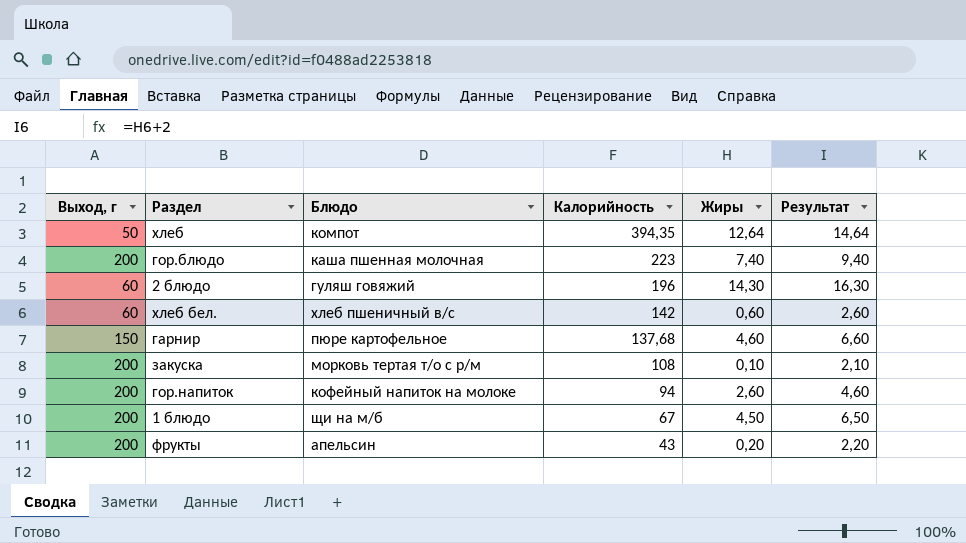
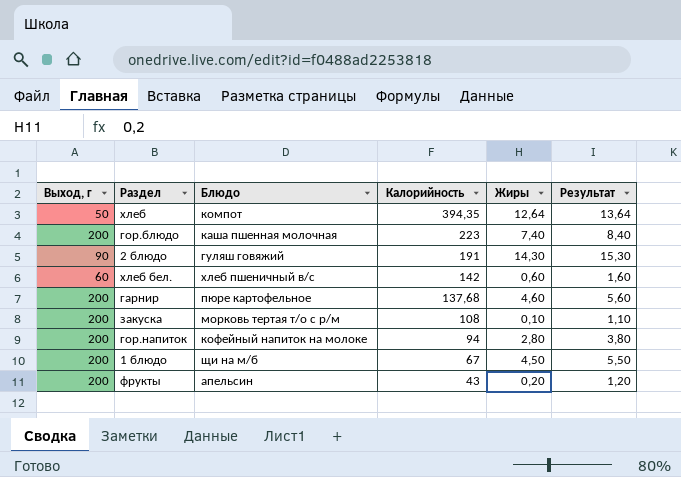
column Результат | formula: [Жиры] + 2 -> [Жиры] + 1
2 блюдо | Выход, г: 60 -> 90
2 блюдо | Калорийность: 196 -> 191
гарнир | Выход, г: 150 -> 200
гор.напиток | Жиры: 2,60 -> 2,80

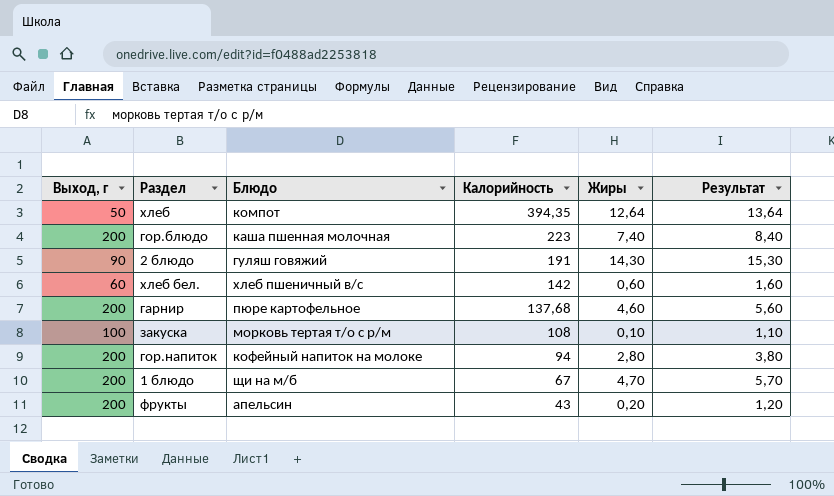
закуска | Выход, г: 200 -> 100
1 блюдо | Жиры: 4,50 -> 4,70
1 блюдо | Результат: 5,50 -> 5,70

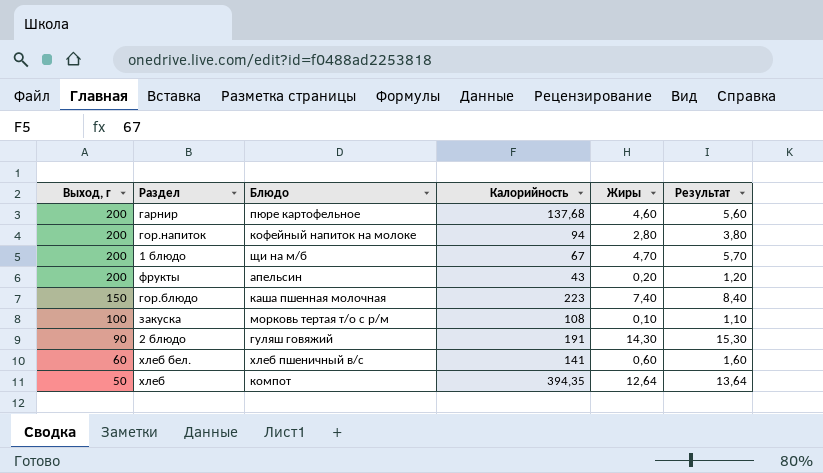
row order: Калорийность descending -> Выход, г descending
гор.блюдо | Выход, г: 200 -> 150
хлеб бел. | Калорийность: 142 -> 141

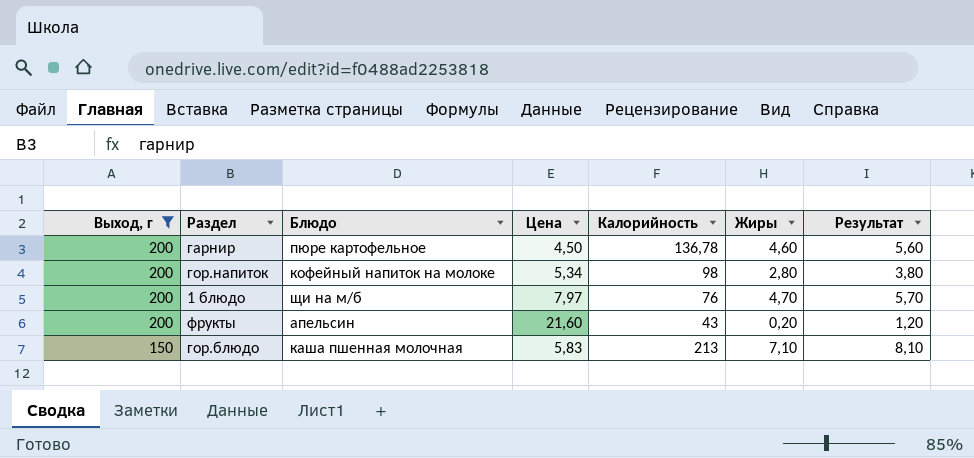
filter: none -> Выход, г >= 150
column Цена | position: none -> 4
гарнир | Калорийность: 137,68 -> 136,78
гор.напиток | Калорийность: 94 -> 98
1 блюдо | Калорийность: 67 -> 76
гор.блюдо | Калорийность: 223 -> 213
гор.блюдо | Жиры: 7,40 -> 7,10
гор.блюдо | Результат: 8,40 -> 8,10

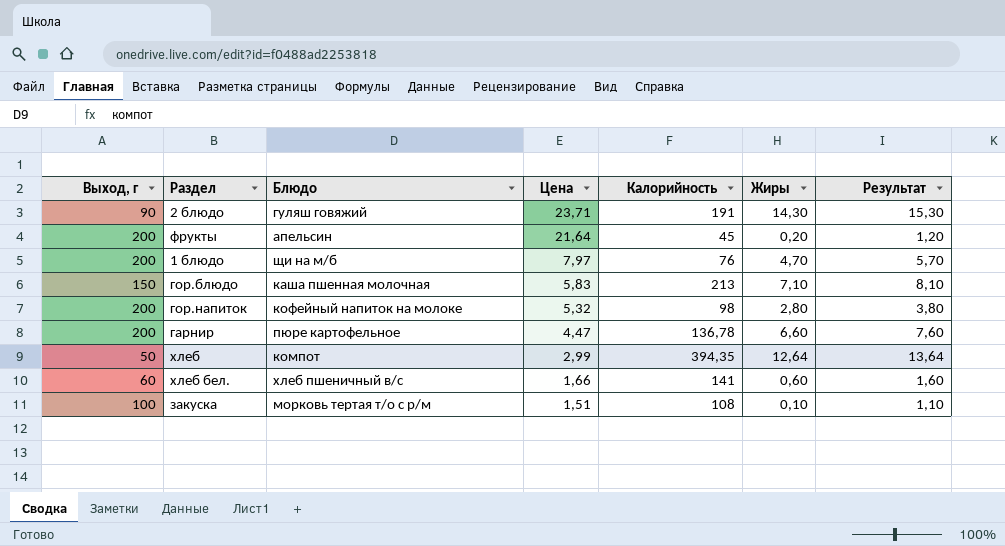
filter: Выход, г >= 150 -> none
row order: Выход, г descending -> Цена descending
фрукты | Цена: 21,60 -> 21,64
фрукты | Калорийность: 43 -> 45
гор.напиток | Цена: 5,34 -> 5,32
гарнир | Цена: 4,50 -> 4,47
гарнир | Жиры: 4,60 -> 6,60
гарнир | Результат: 5,60 -> 7,60

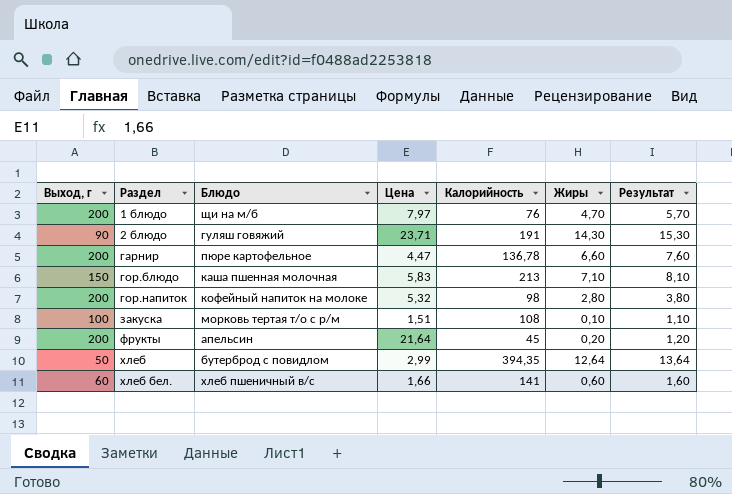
row order: Цена descending -> Раздел ascending
хлеб | Блюдо: компот -> бутерброд с повидлом

